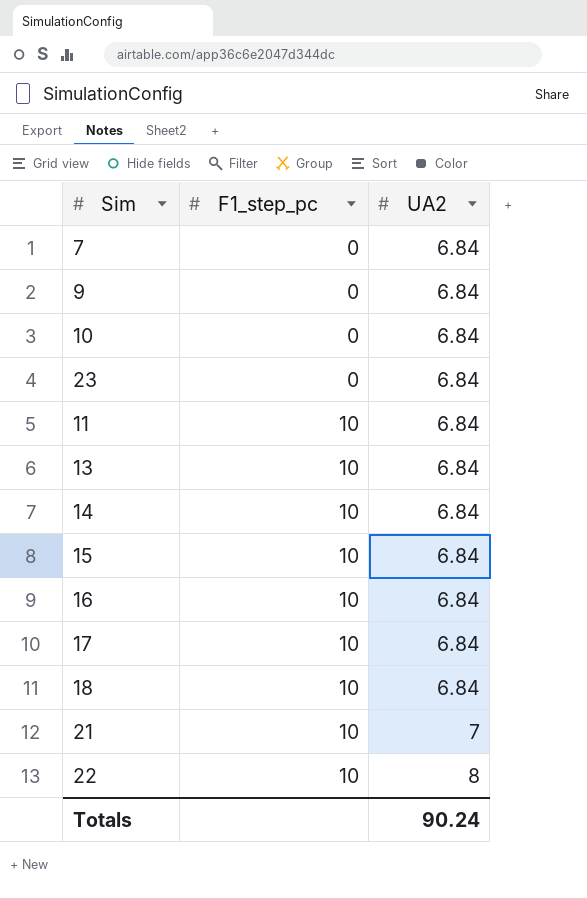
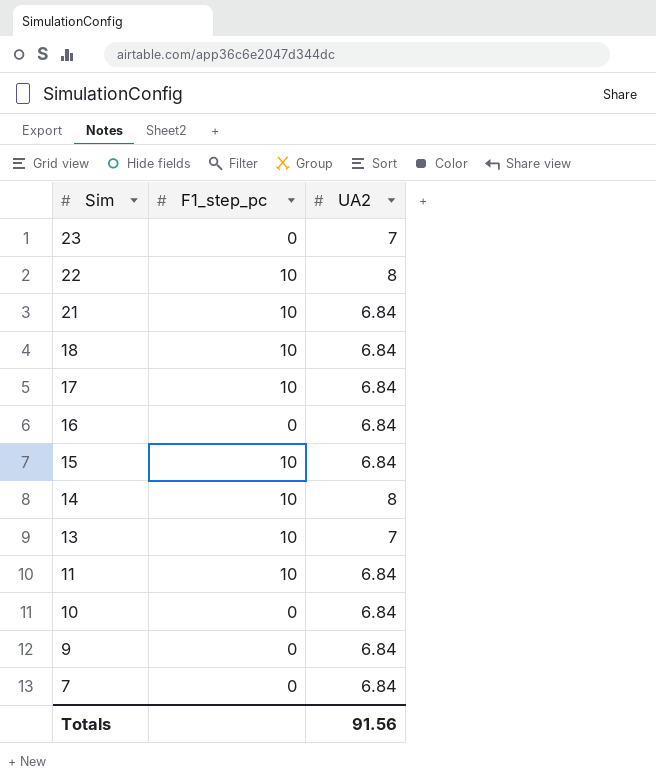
row order: F1_step_pc ascending -> Sim descending
23 | UA2: 6.84 -> 7
21 | UA2: 7 -> 6.84
16 | F1_step_pc: 10 -> 0
14 | UA2: 6.84 -> 8
13 | UA2: 6.84 -> 7
Totals | UA2: 90.24 -> 91.56

